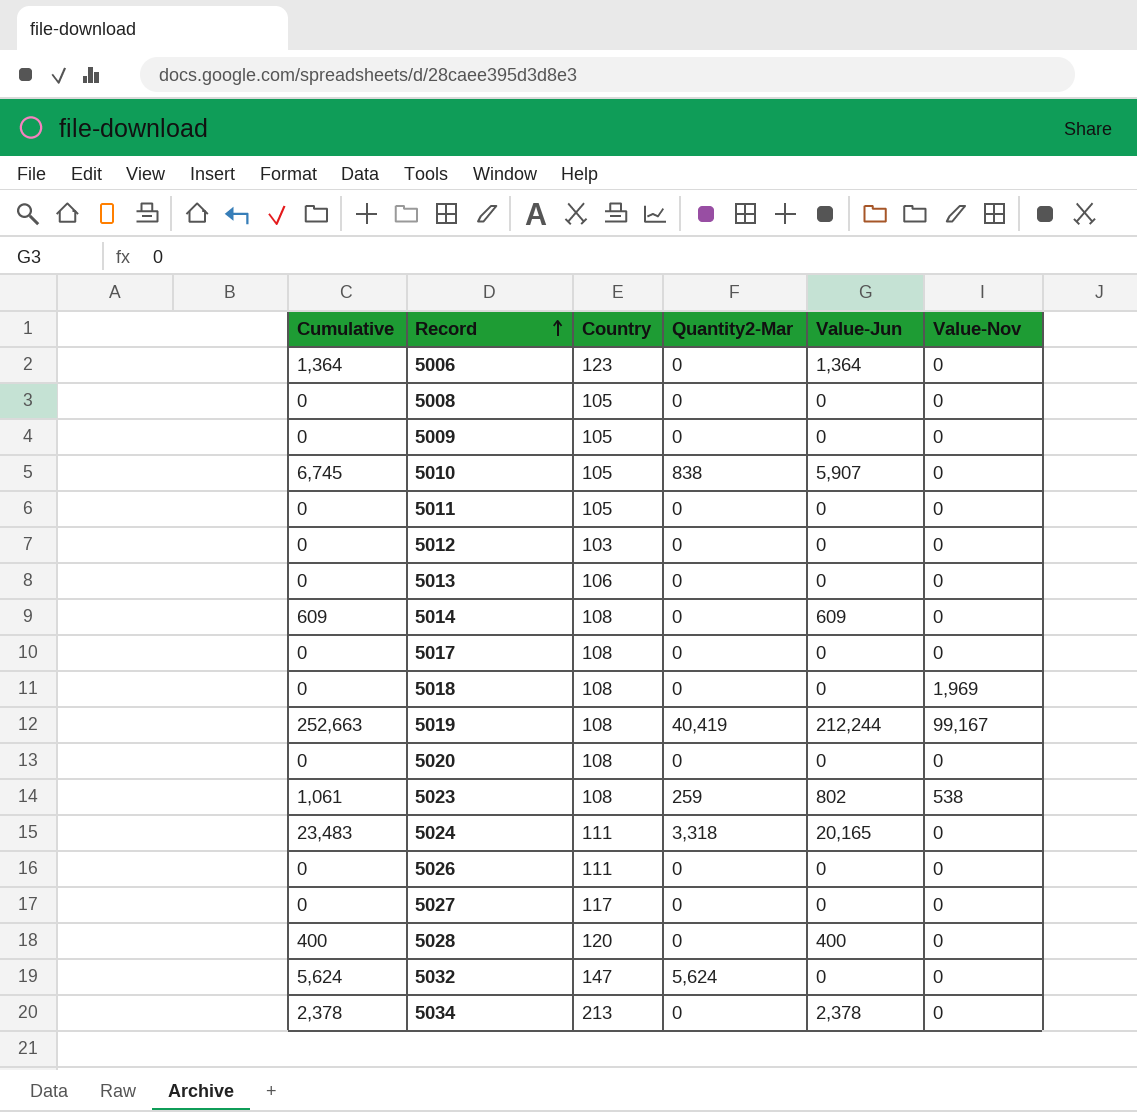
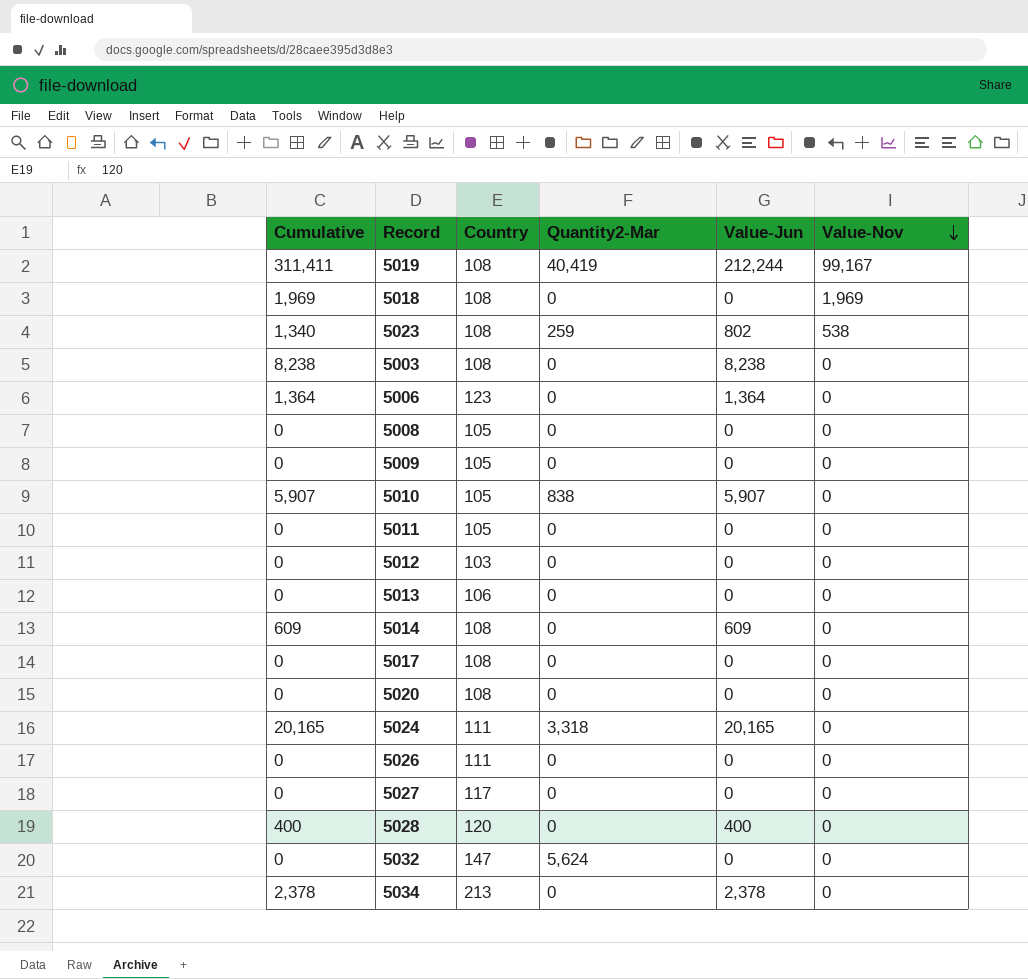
row order: Record ascending -> Value-Nov descending
column Cumulative | formula: [Quantity2-Mar] + [Value-Jun] -> [Value-Jun] + [Value-Nov]
row 5003: none -> 8,238 | 108 | 0 | 8,238 | 0

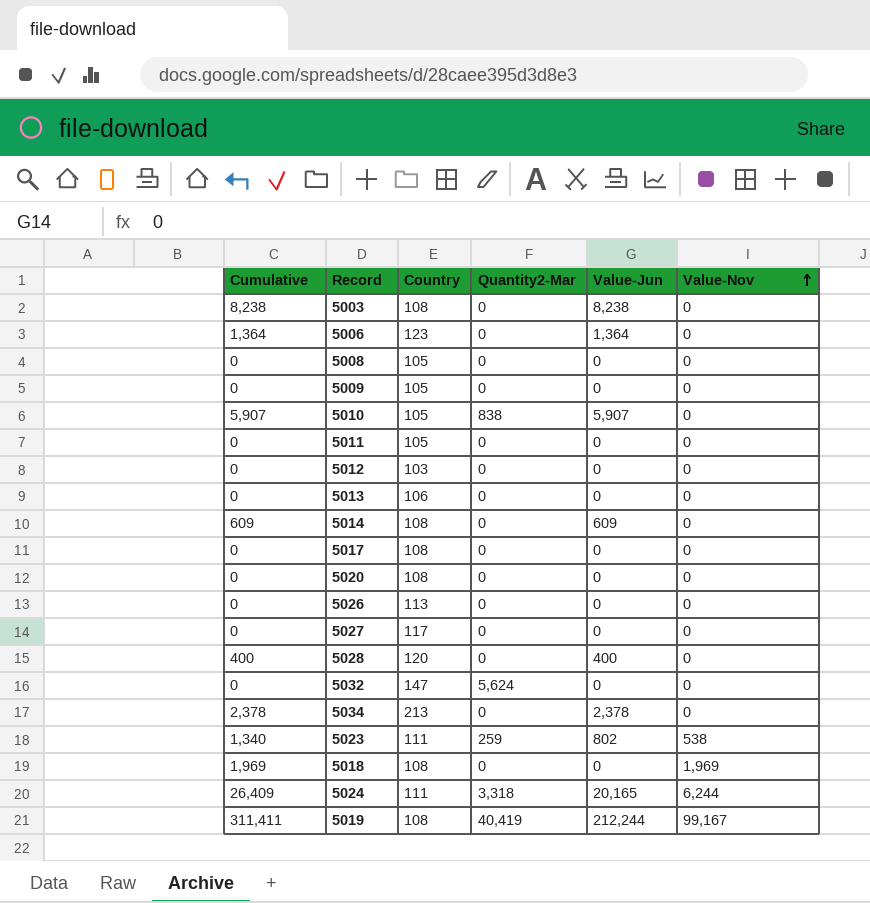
row order: Value-Nov descending -> Value-Nov ascending
5026 | Country: 111 -> 113
5023 | Country: 108 -> 111
5024 | Cumulative: 20,165 -> 26,409
5024 | Value-Nov: 0 -> 6,244

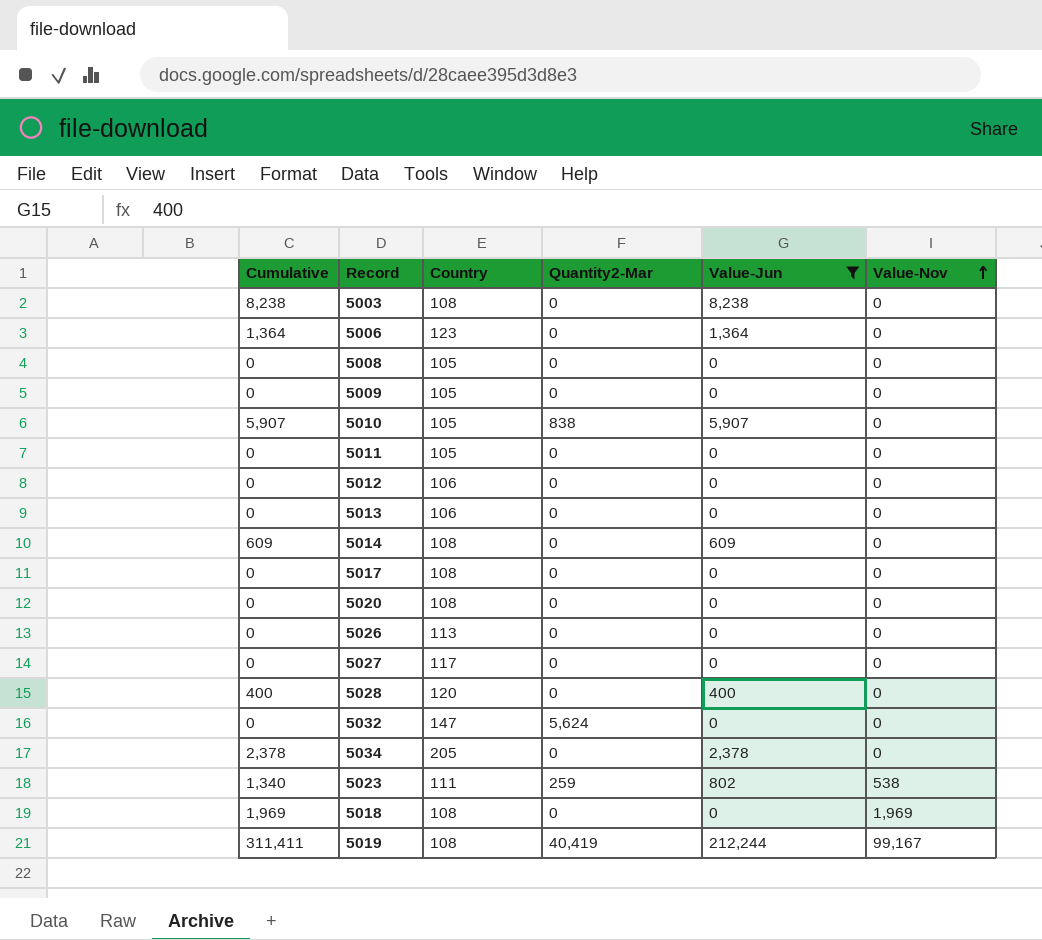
filter: none -> Value-Jun != 20,165
5012 | Country: 103 -> 106
5034 | Country: 213 -> 205

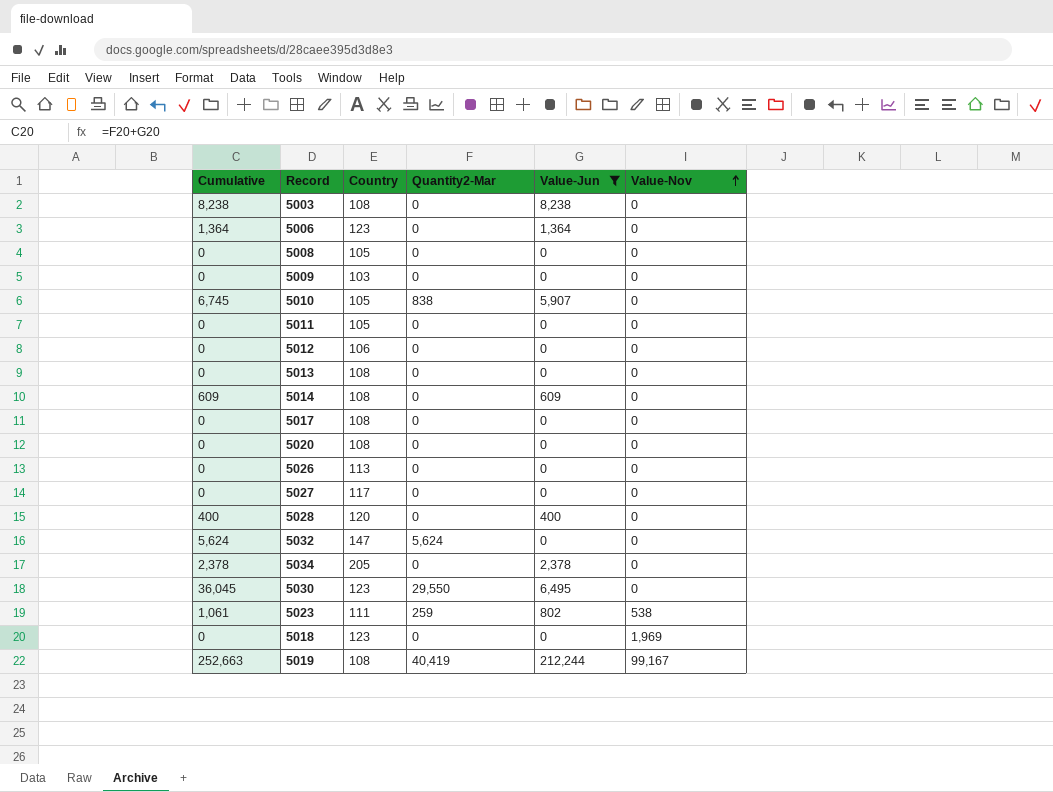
column Cumulative | formula: [Value-Jun] + [Value-Nov] -> [Quantity2-Mar] + [Value-Jun]
5009 | Country: 105 -> 103
5013 | Country: 106 -> 108
row 5030: none -> 36,045 | 123 | 29,550 | 6,495 | 0
5018 | Country: 108 -> 123

